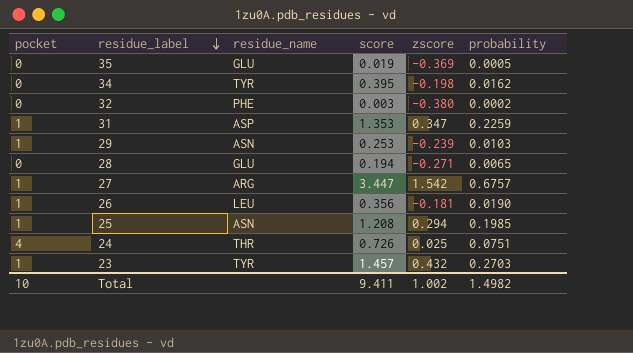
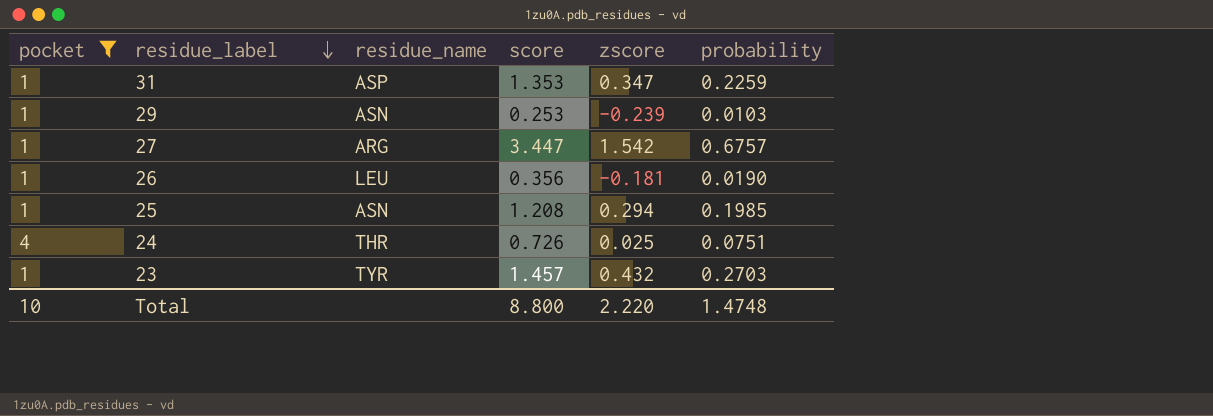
filter: none -> pocket != 0
Total | score: 9.411 -> 8.800
Total | zscore: 1.002 -> 2.220
Total | probability: 1.4982 -> 1.4748

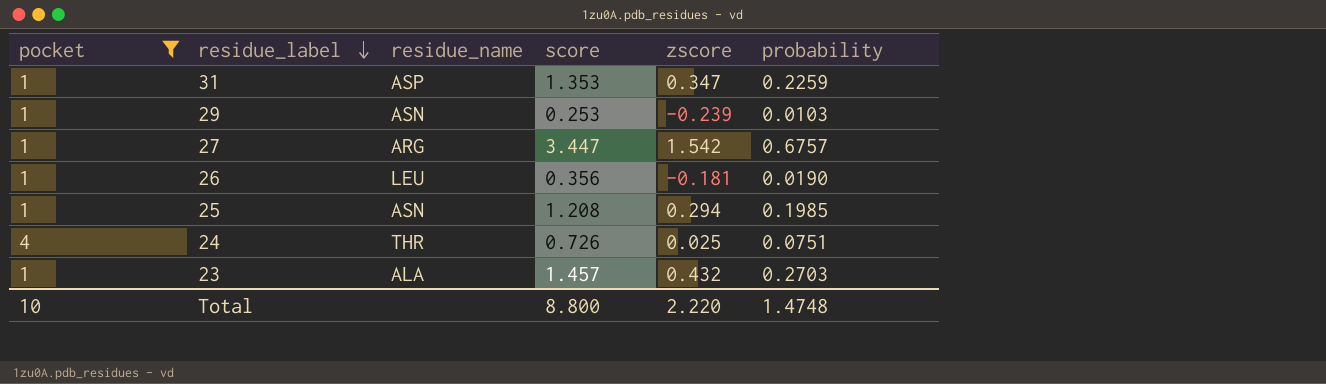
23 | residue_name: TYR -> ALA

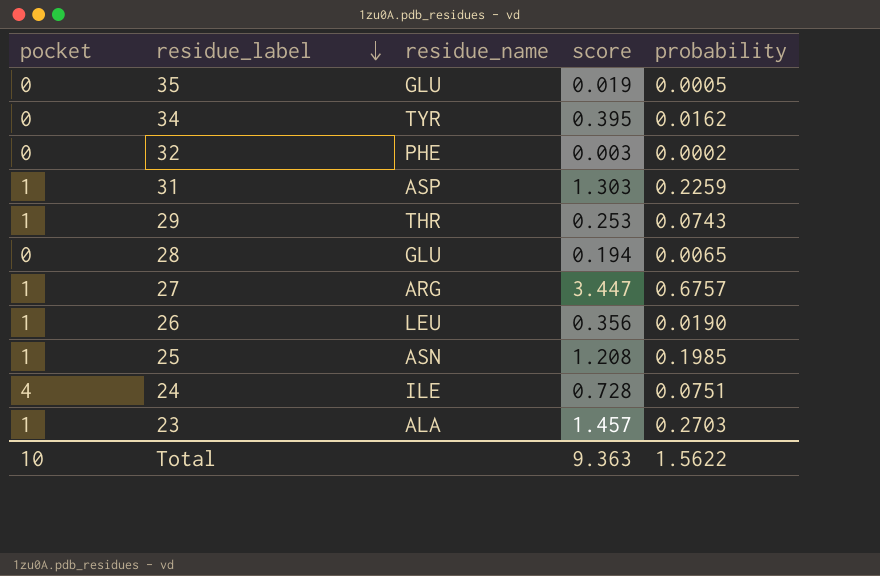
filter: pocket != 0 -> none
column zscore | position: 5 -> none
31 | score: 1.353 -> 1.303
29 | residue_name: ASN -> THR
29 | probability: 0.0103 -> 0.0743
24 | residue_name: THR -> ILE
24 | score: 0.726 -> 0.728
Total | score: 8.800 -> 9.363
Total | probability: 1.4748 -> 1.5622

